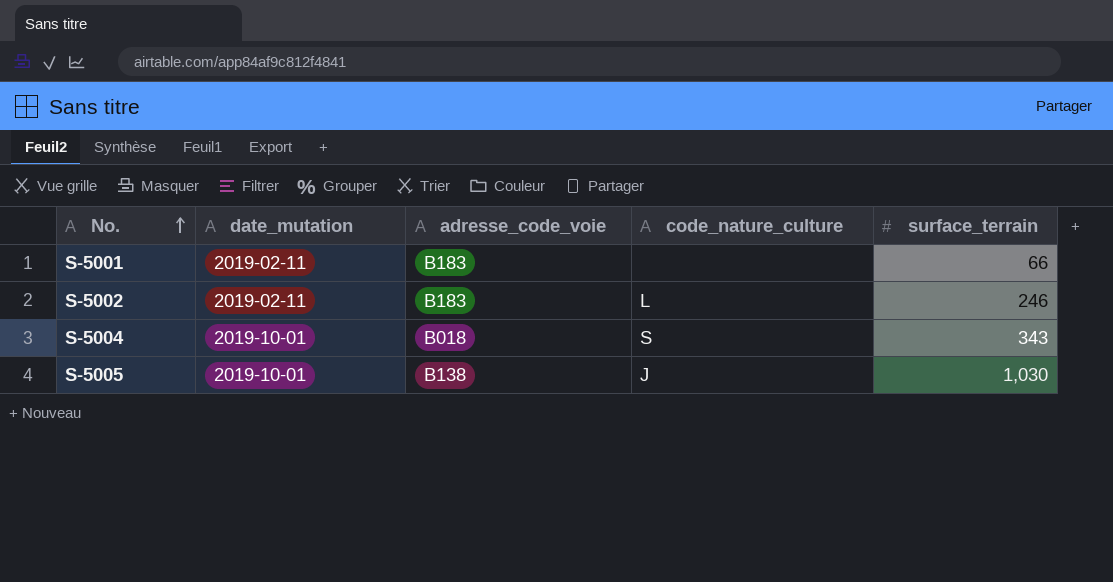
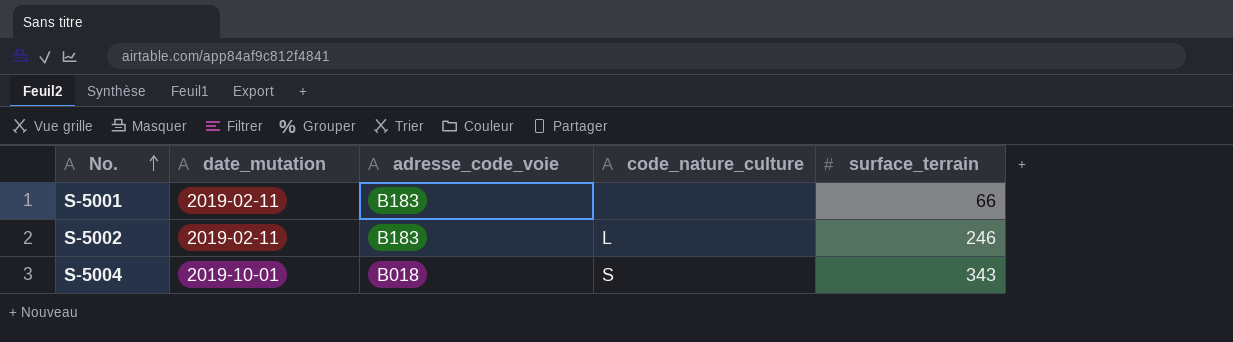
row S-5005: 2019-10-01 | B138 | J | 1,030 -> none

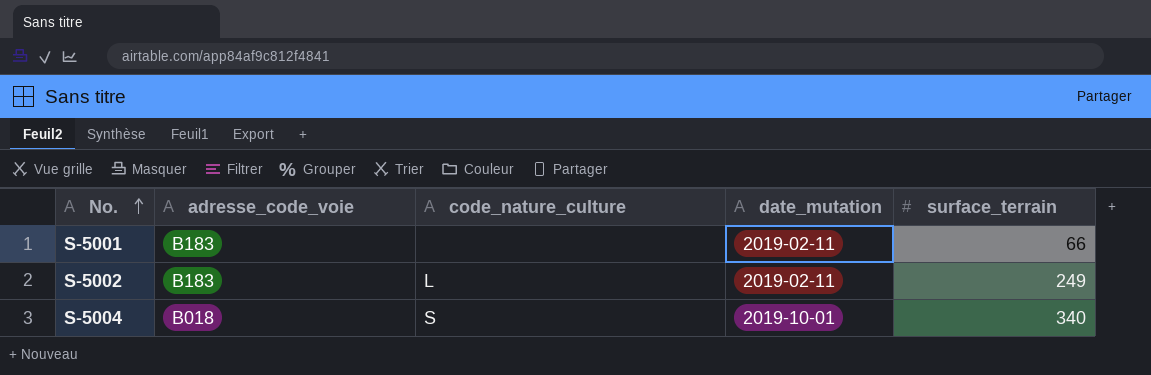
column date_mutation | position: 2 -> 4
S-5002 | surface_terrain: 246 -> 249
S-5004 | surface_terrain: 343 -> 340

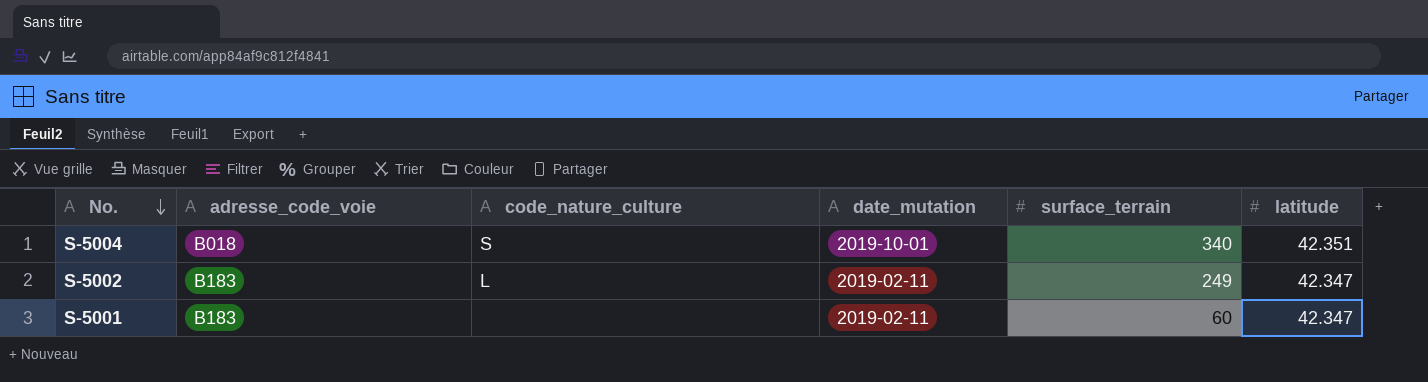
row order: No. ascending -> No. descending
column latitude | position: none -> 6
S-5001 | surface_terrain: 66 -> 60

